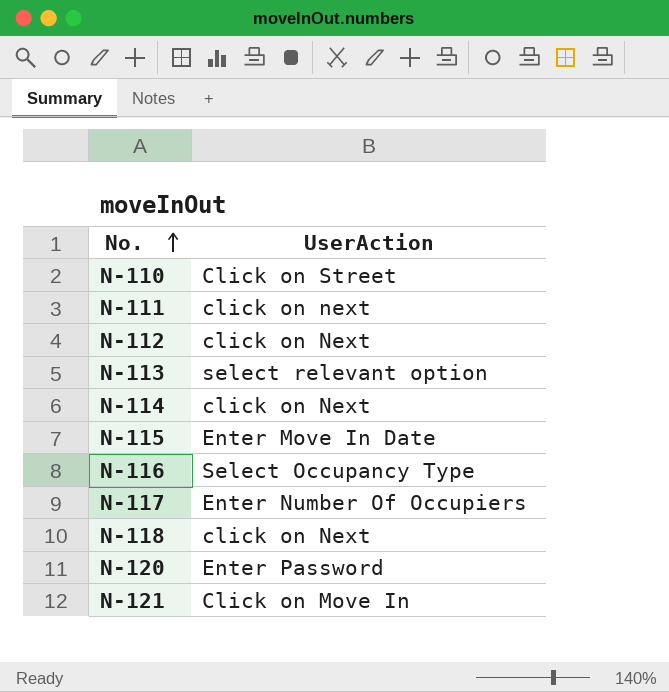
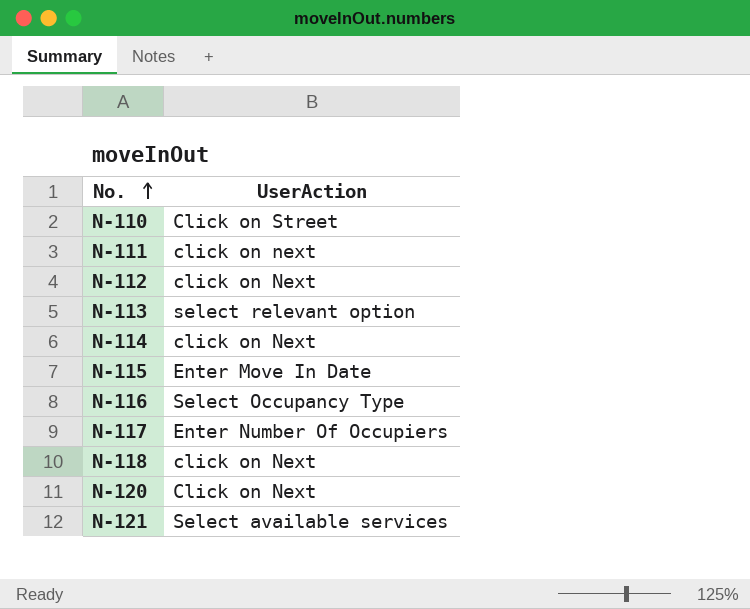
N-120 | UserAction: Enter Password -> Click on Next
N-121 | UserAction: Click on Move In -> Select available services

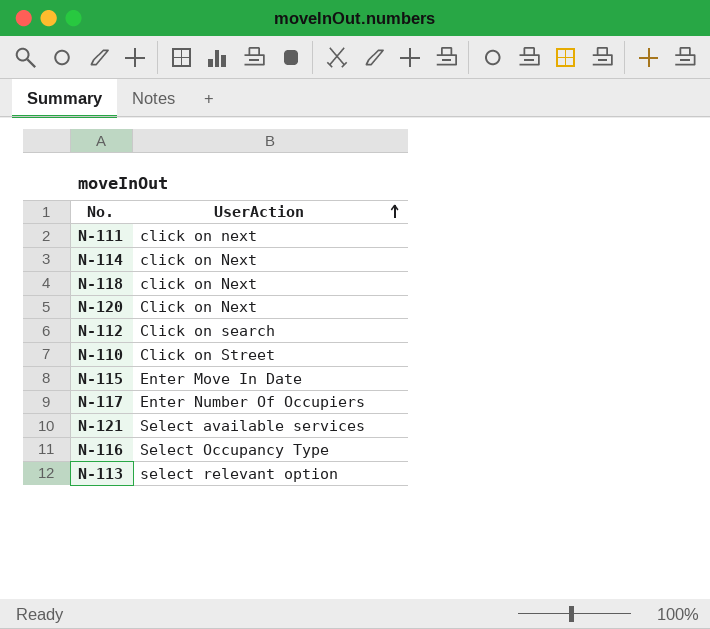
row order: No. ascending -> UserAction ascending
N-112 | UserAction: click on Next -> Click on search

